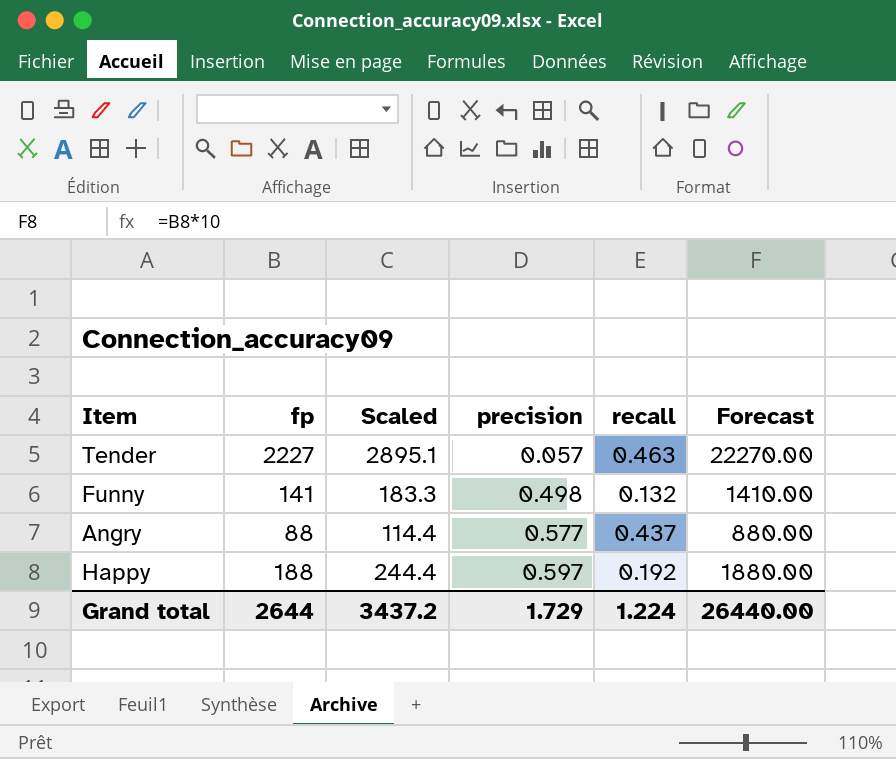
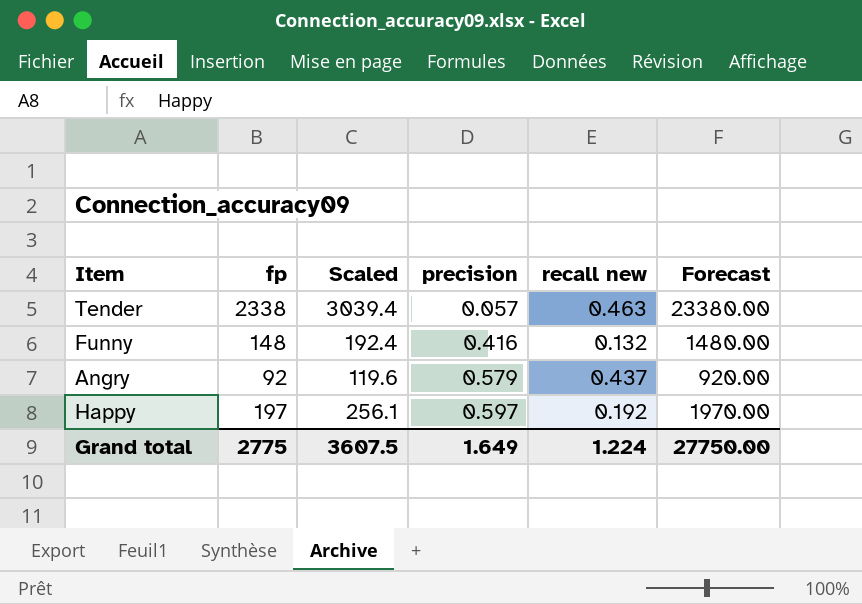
column name: recall -> recall new
Tender | fp: 2227 -> 2338
Tender | Scaled: 2895.1 -> 3039.4
Tender | Forecast: 22270.00 -> 23380.00
Funny | fp: 141 -> 148
Funny | Scaled: 183.3 -> 192.4
Funny | precision: 0.498 -> 0.416
Funny | Forecast: 1410.00 -> 1480.00
Angry | fp: 88 -> 92
Angry | Scaled: 114.4 -> 119.6
Angry | precision: 0.577 -> 0.579
Angry | Forecast: 880.00 -> 920.00
Happy | fp: 188 -> 197
Happy | Scaled: 244.4 -> 256.1
Happy | Forecast: 1880.00 -> 1970.00
Grand total | fp: 2644 -> 2775
Grand total | Scaled: 3437.2 -> 3607.5
Grand total | precision: 1.729 -> 1.649
Grand total | Forecast: 26440.00 -> 27750.00

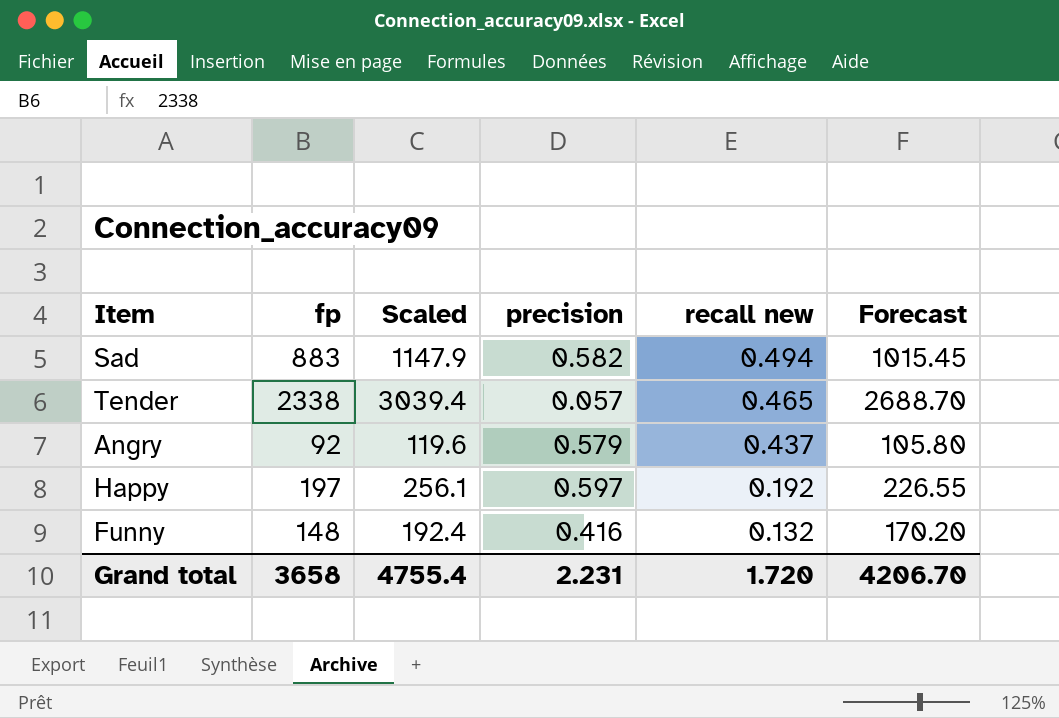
row order: precision ascending -> recall new descending
column Forecast | formula: [fp] * 10 -> [fp] * 1.15
row Sad: none -> 883 | 1147.9 | 0.582 | 0.494 | 1015.45
Tender | recall new: 0.463 -> 0.465
Grand total | fp: 2775 -> 3658
Grand total | Scaled: 3607.5 -> 4755.4
Grand total | precision: 1.649 -> 2.231
Grand total | recall new: 1.224 -> 1.720
Grand total | Forecast: 27750.00 -> 4206.70

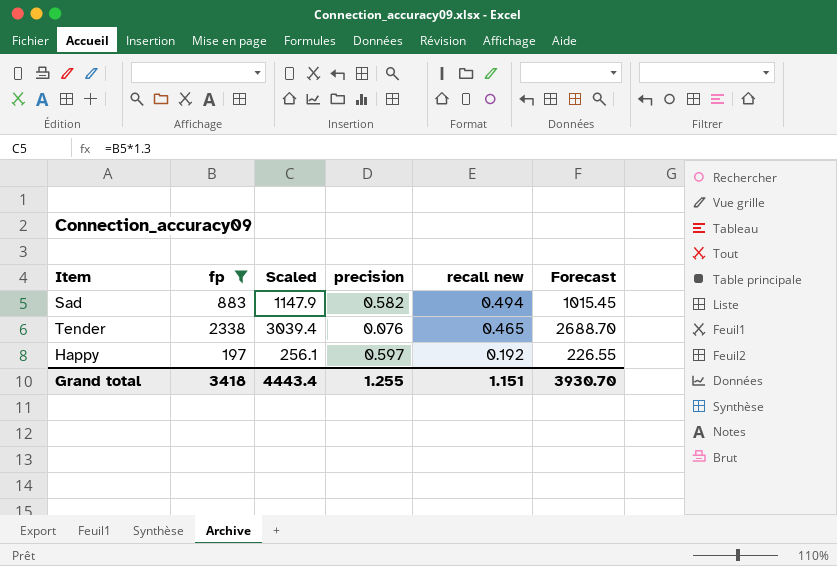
filter: none -> fp >= 197
Tender | precision: 0.057 -> 0.076
Grand total | fp: 3658 -> 3418
Grand total | Scaled: 4755.4 -> 4443.4
Grand total | precision: 2.231 -> 1.255
Grand total | recall new: 1.720 -> 1.151
Grand total | Forecast: 4206.70 -> 3930.70

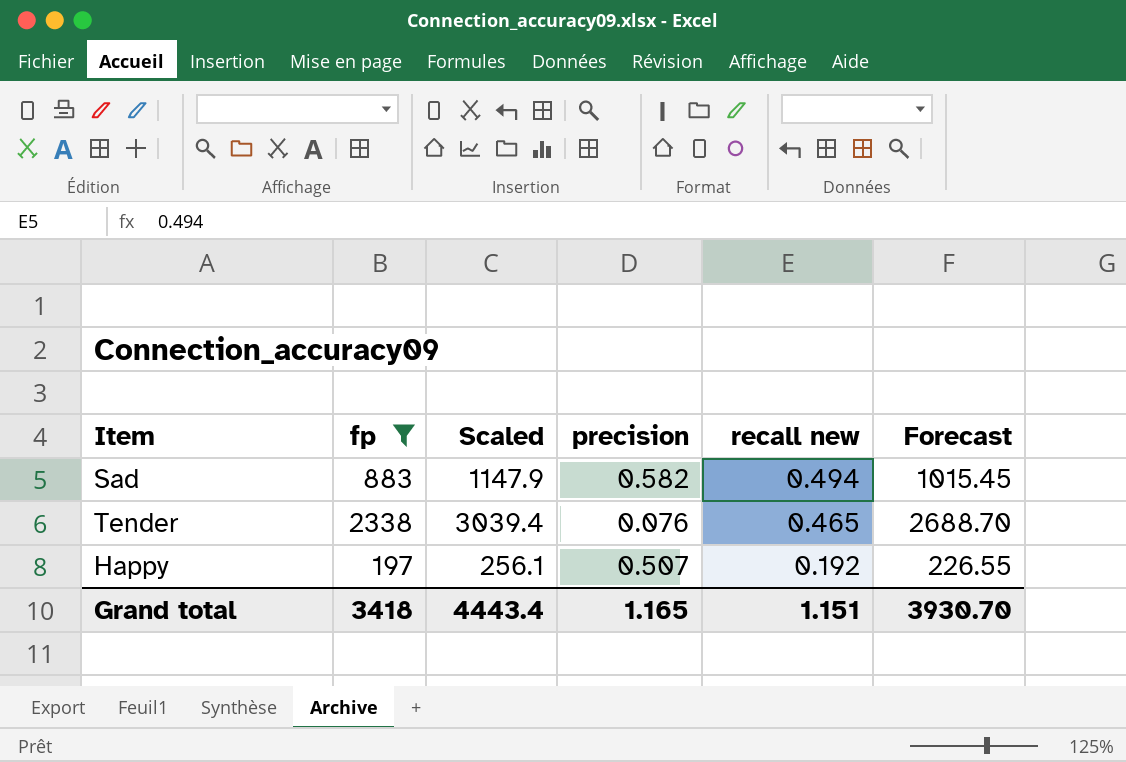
Happy | precision: 0.597 -> 0.507
Grand total | precision: 1.255 -> 1.165

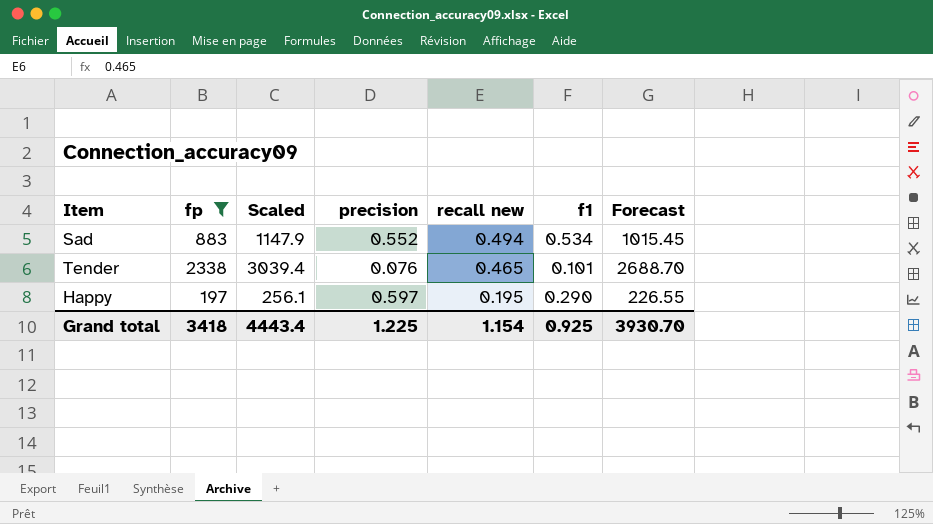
column f1 | position: none -> 6
Sad | precision: 0.582 -> 0.552
Happy | precision: 0.507 -> 0.597
Happy | recall new: 0.192 -> 0.195
Grand total | precision: 1.165 -> 1.225
Grand total | recall new: 1.151 -> 1.154

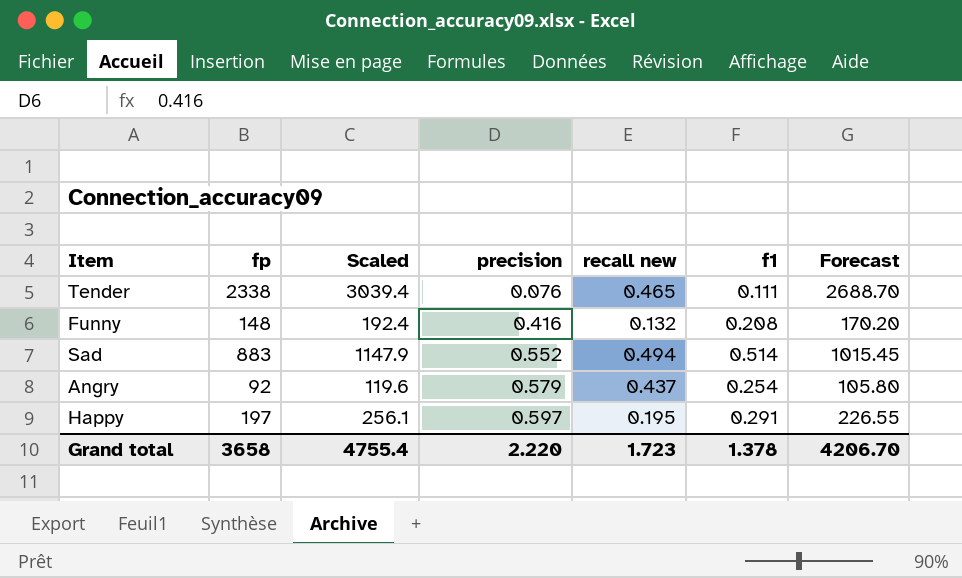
filter: fp >= 197 -> none
row order: recall new descending -> precision ascending
Tender | f1: 0.101 -> 0.111
Sad | f1: 0.534 -> 0.514
Happy | f1: 0.290 -> 0.291
Grand total | fp: 3418 -> 3658
Grand total | Scaled: 4443.4 -> 4755.4
Grand total | precision: 1.225 -> 2.220
Grand total | recall new: 1.154 -> 1.723
Grand total | f1: 0.925 -> 1.378
Grand total | Forecast: 3930.70 -> 4206.70

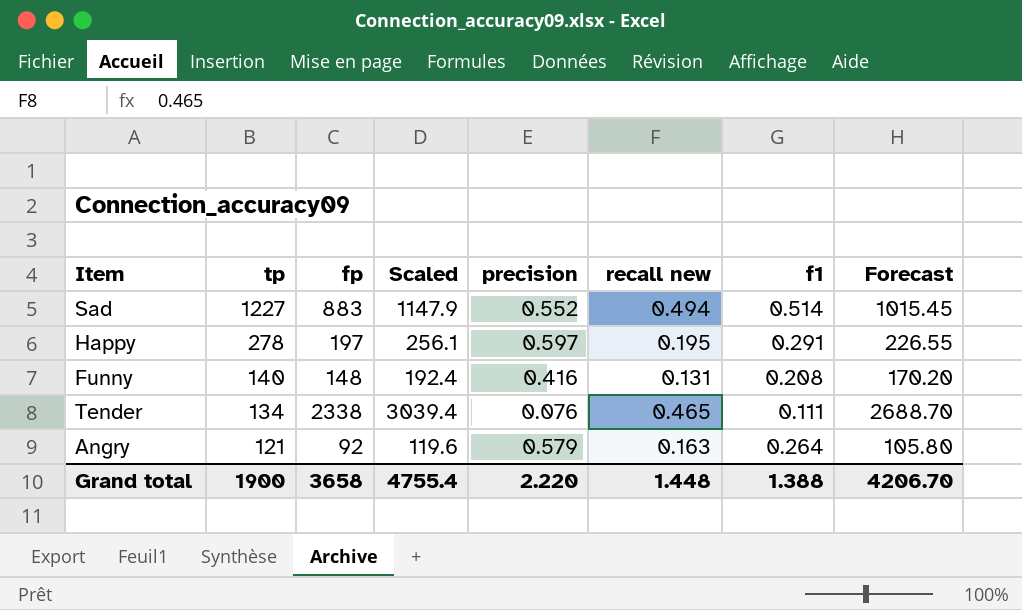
row order: precision ascending -> tp descending
column tp | position: none -> 2
Funny | recall new: 0.132 -> 0.131
Angry | recall new: 0.437 -> 0.163
Angry | f1: 0.254 -> 0.264
Grand total | recall new: 1.723 -> 1.448
Grand total | f1: 1.378 -> 1.388

